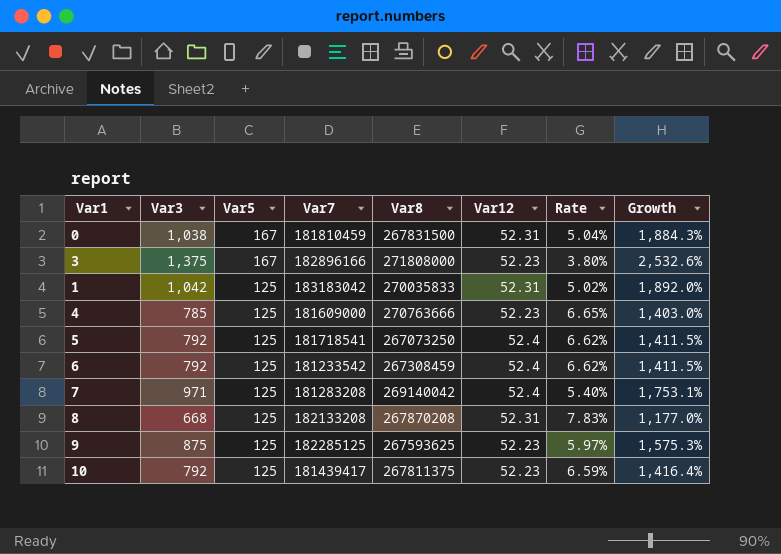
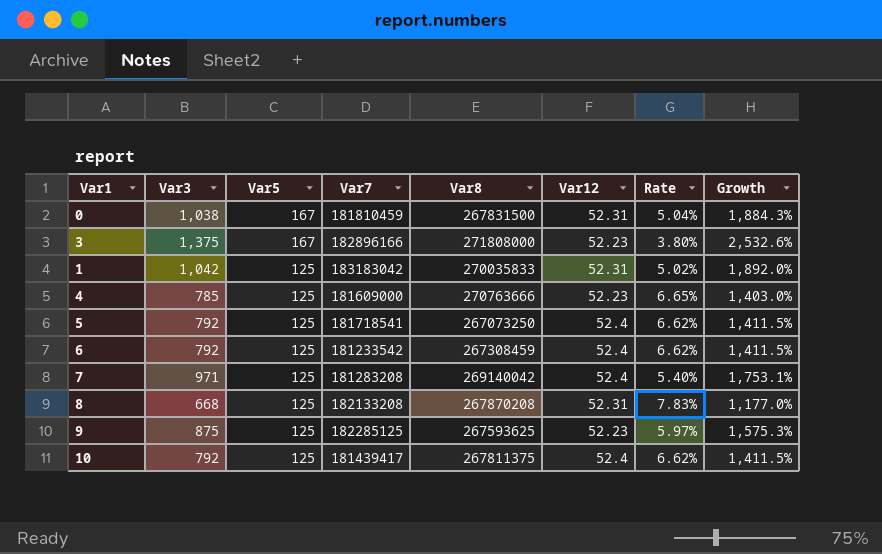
10 | Var12: 52.23 -> 52.4
10 | Rate: 6.59% -> 6.62%
10 | Growth: 1,416.4% -> 1,411.5%

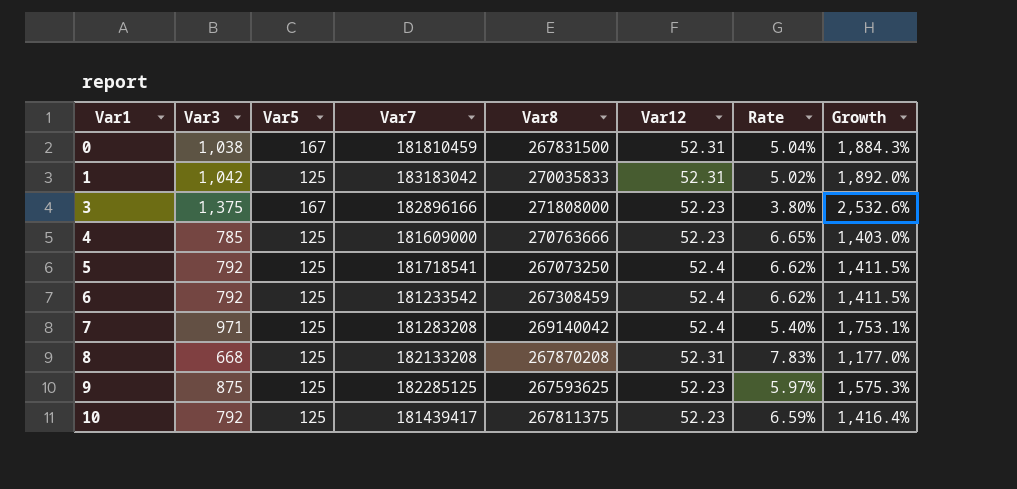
row order: Var5 descending -> Var1 ascending
10 | Var12: 52.4 -> 52.23
10 | Rate: 6.62% -> 6.59%
10 | Growth: 1,411.5% -> 1,416.4%

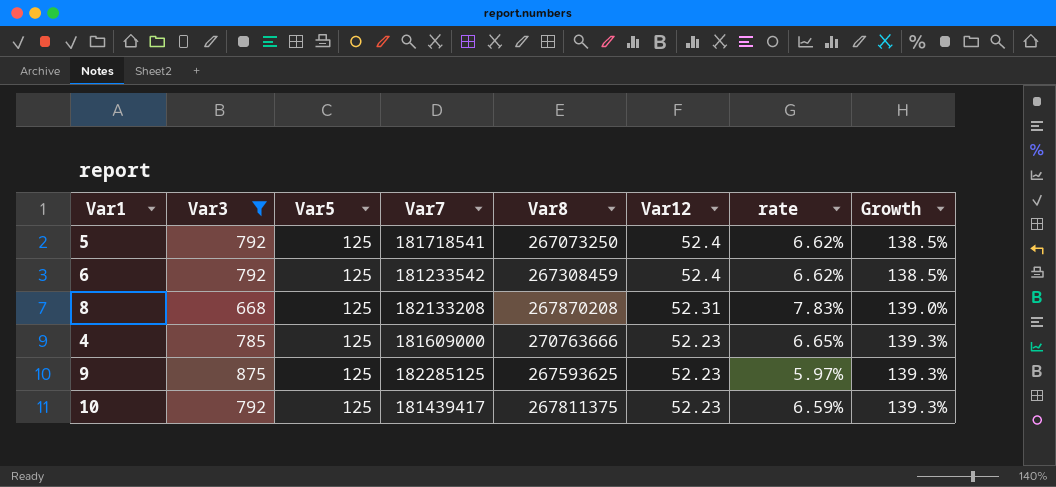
filter: none -> Var3 <= 875
row order: Var1 ascending -> Var12 descending
column name: Rate -> rate
column Growth | formula: ([Var3] - [Var12]) / [Var12] -> ([Var5] - [Var12]) / [Var12]

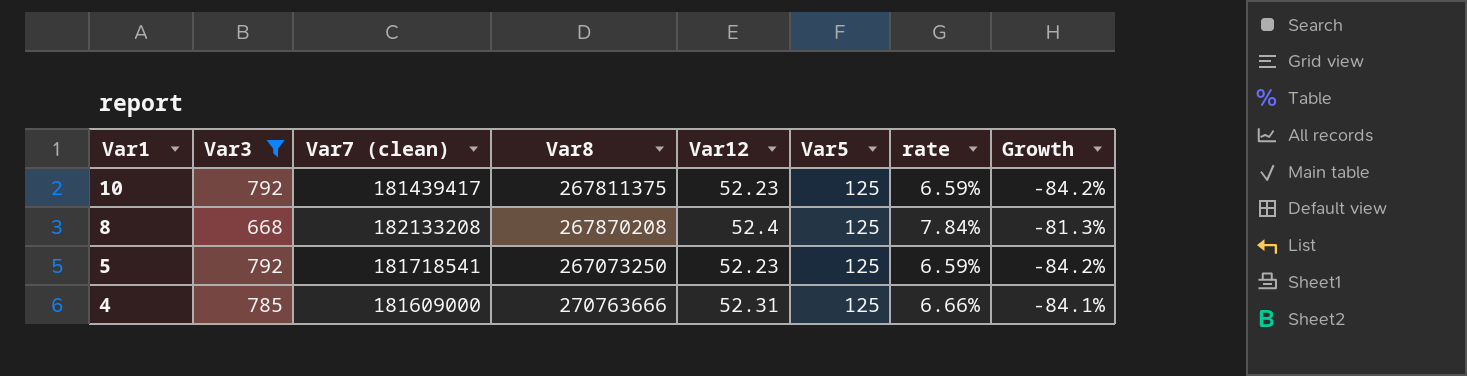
row order: Var12 descending -> Var1 descending
column name: Var7 -> Var7 (clean)
column Var5 | position: 3 -> 6
column Growth | formula: ([Var5] - [Var12]) / [Var12] -> ([Var5] - [Var3]) / [Var3]
row 6: 792 | 125 | 181233542 | 267308459 | 52.4 | 6.62% | 138.5% -> none
row 9: 875 | 125 | 182285125 | 267593625 | 52.23 | 5.97% | 139.3% -> none
8 | Var12: 52.31 -> 52.4
8 | rate: 7.83% -> 7.84%
5 | Var12: 52.4 -> 52.23
5 | rate: 6.62% -> 6.59%
4 | Var12: 52.23 -> 52.31
4 | rate: 6.65% -> 6.66%

